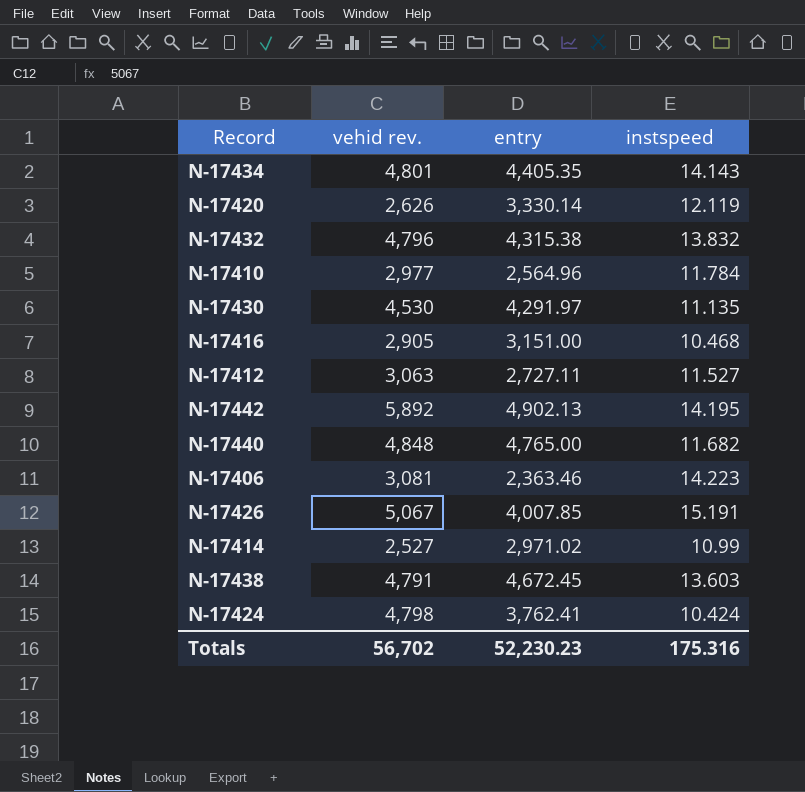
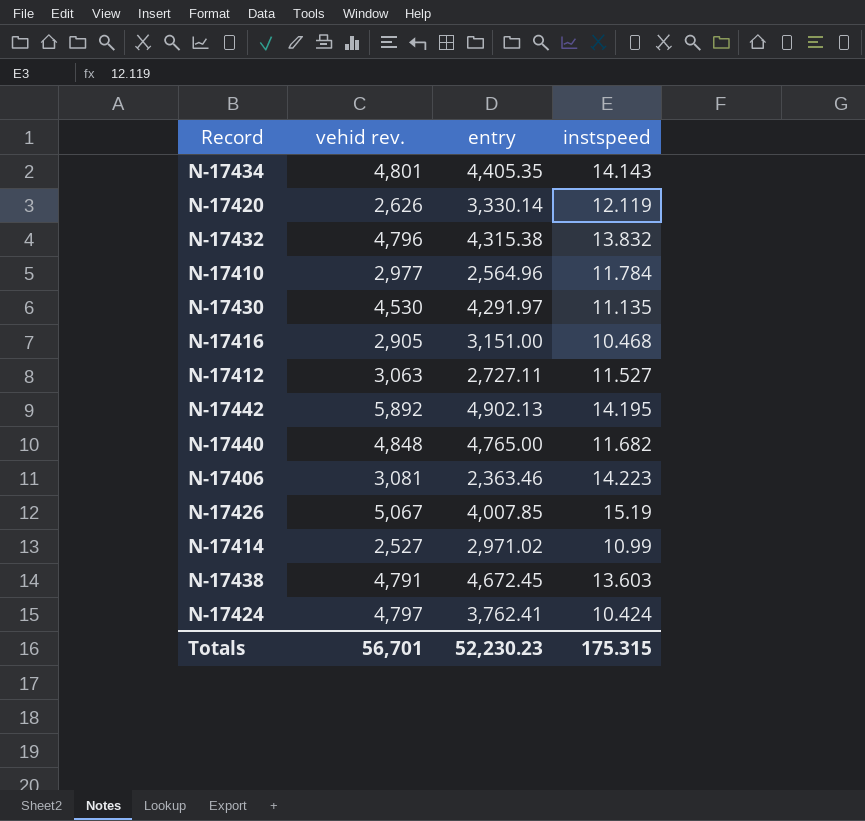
N-17426 | instspeed: 15.191 -> 15.19
N-17424 | vehid rev.: 4,798 -> 4,797
Totals | vehid rev.: 56,702 -> 56,701
Totals | instspeed: 175.316 -> 175.315

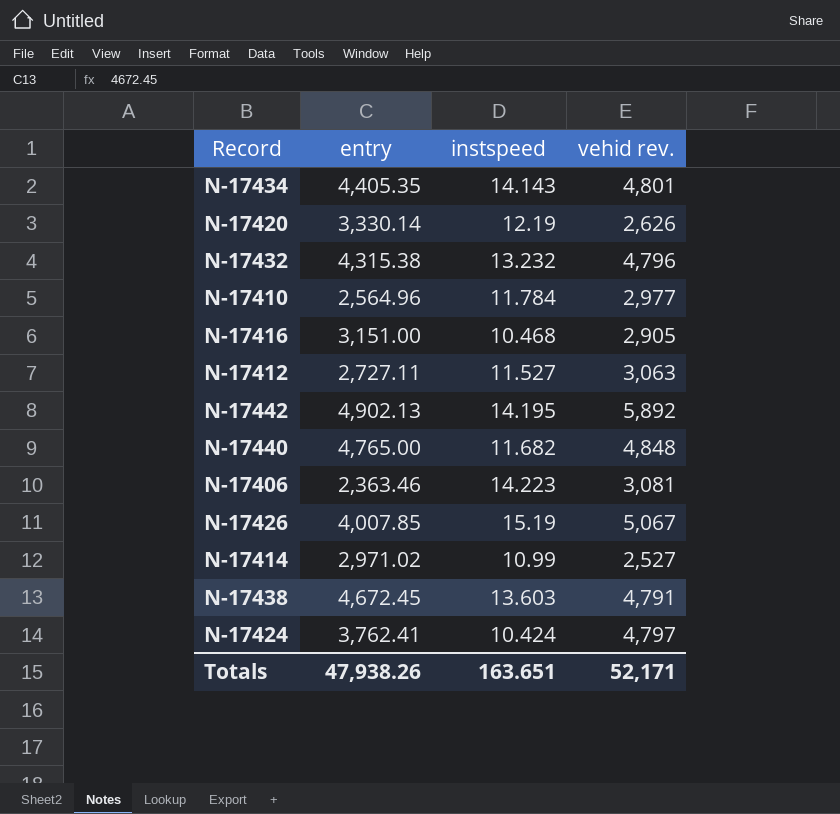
column vehid rev. | position: 2 -> 4
row N-17430: 4,530 | 4,291.97 | 11.135 -> none
N-17420 | instspeed: 12.119 -> 12.19
N-17432 | instspeed: 13.832 -> 13.232
Totals | entry: 52,230.23 -> 47,938.26
Totals | instspeed: 175.315 -> 163.651
Totals | vehid rev.: 56,701 -> 52,171

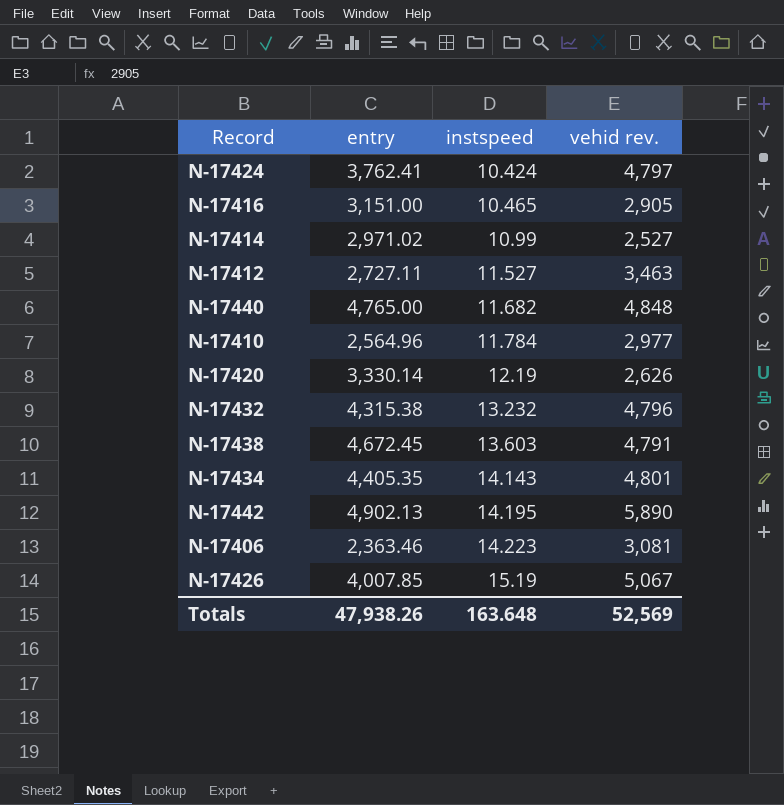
row order: none -> instspeed ascending
N-17416 | instspeed: 10.468 -> 10.465
N-17412 | vehid rev.: 3,063 -> 3,463
N-17442 | vehid rev.: 5,892 -> 5,890
Totals | instspeed: 163.651 -> 163.648
Totals | vehid rev.: 52,171 -> 52,569

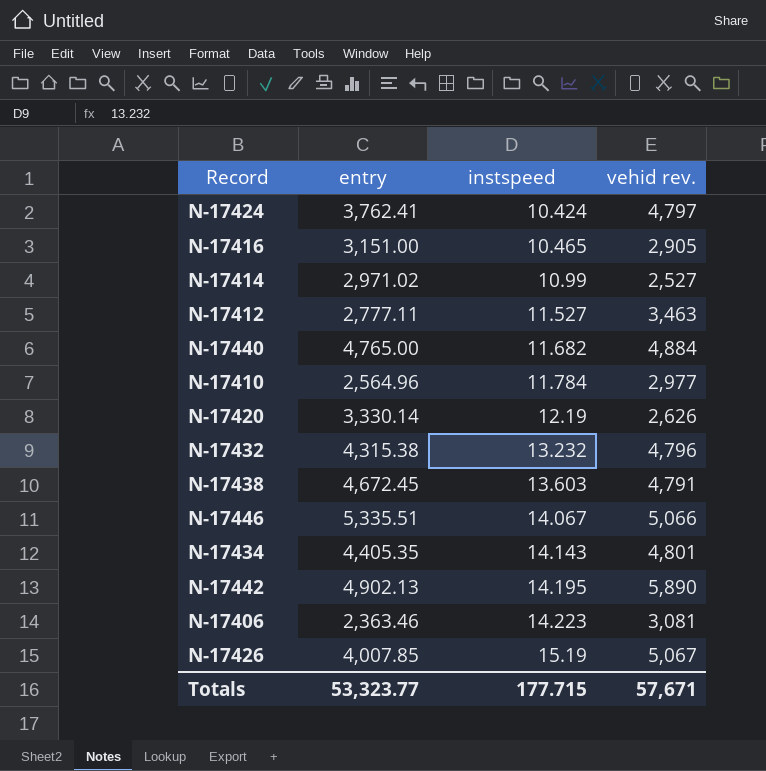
N-17412 | entry: 2,727.11 -> 2,777.11
N-17440 | vehid rev.: 4,848 -> 4,884
row N-17446: none -> 5,335.51 | 14.067 | 5,066
Totals | entry: 47,938.26 -> 53,323.77
Totals | instspeed: 163.648 -> 177.715
Totals | vehid rev.: 52,569 -> 57,671

